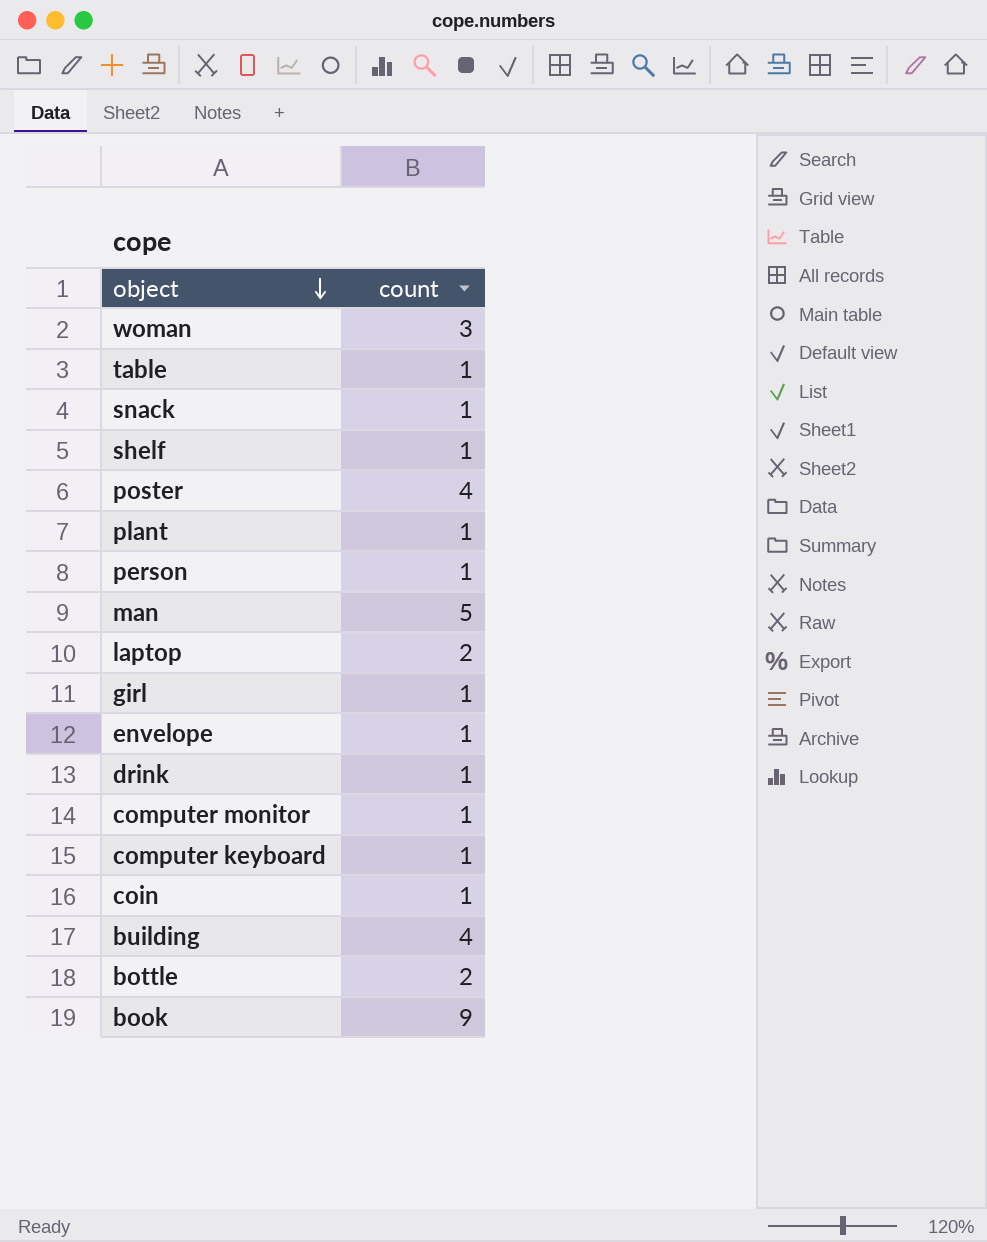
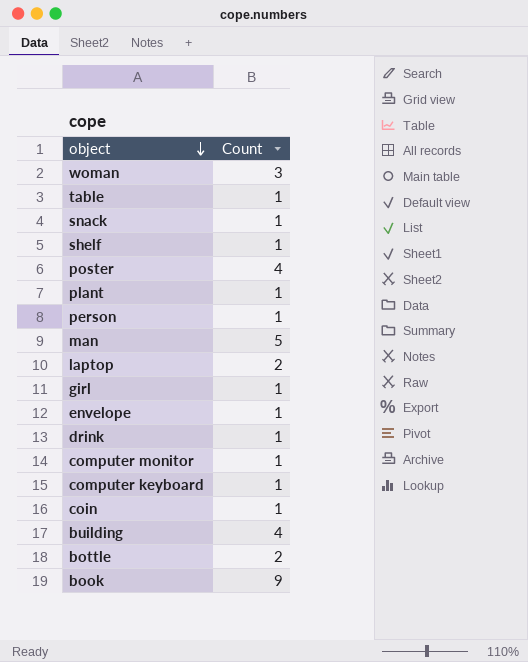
column name: count -> Count

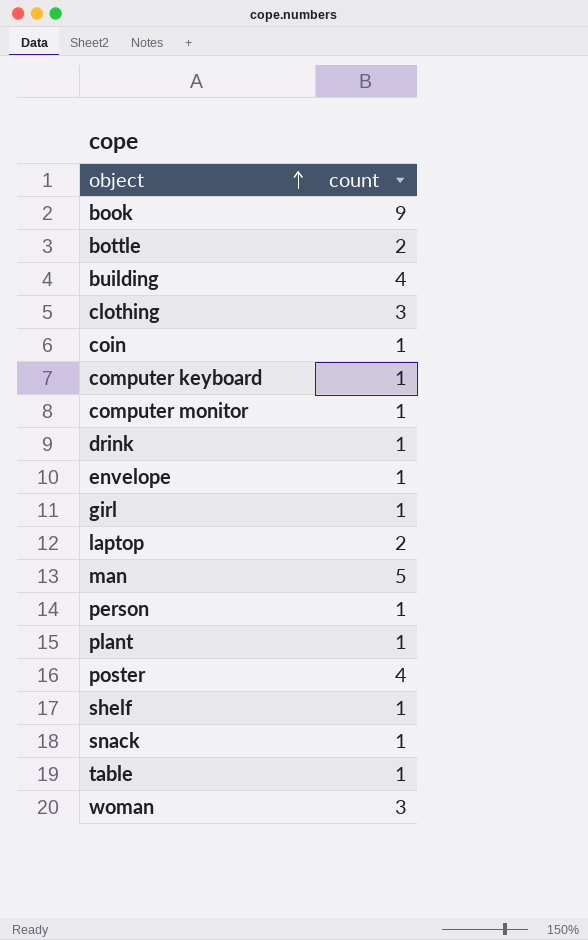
row order: object descending -> object ascending
column name: Count -> count
row clothing: none -> 3

